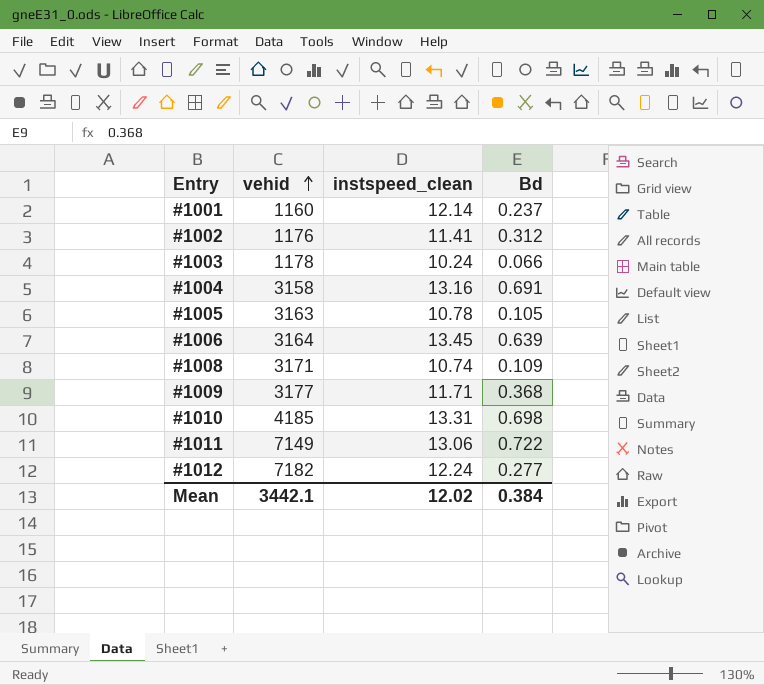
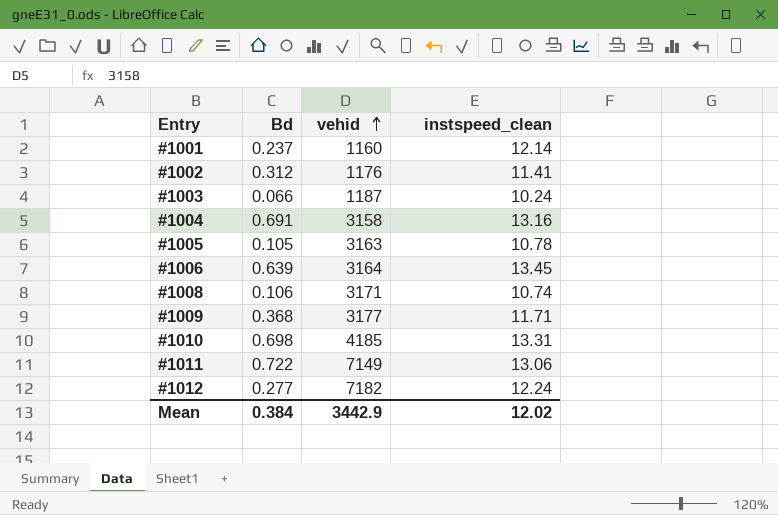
column Bd | position: 4 -> 2
#1003 | vehid: 1178 -> 1187
#1008 | Bd: 0.109 -> 0.106
Mean | vehid: 3442.1 -> 3442.9

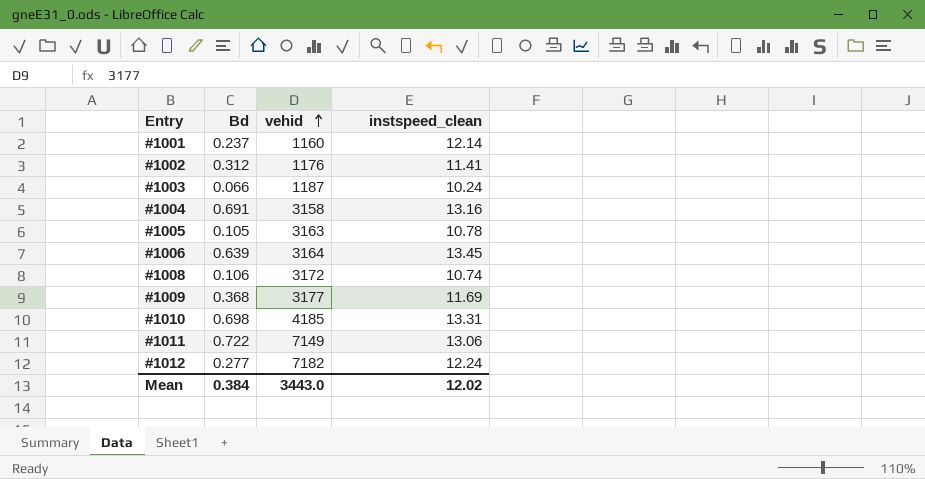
#1008 | vehid: 3171 -> 3172
#1009 | instspeed_clean: 11.71 -> 11.69
Mean | vehid: 3442.9 -> 3443.0

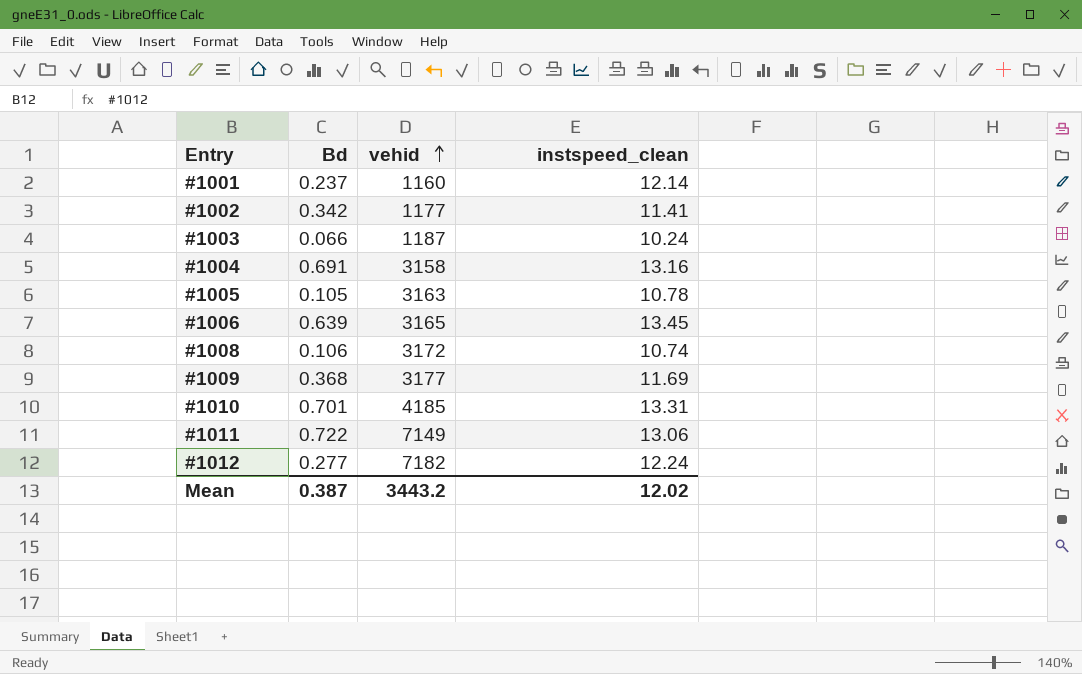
#1002 | Bd: 0.312 -> 0.342
#1002 | vehid: 1176 -> 1177
#1006 | vehid: 3164 -> 3165
#1010 | Bd: 0.698 -> 0.701
Mean | Bd: 0.384 -> 0.387
Mean | vehid: 3443.0 -> 3443.2

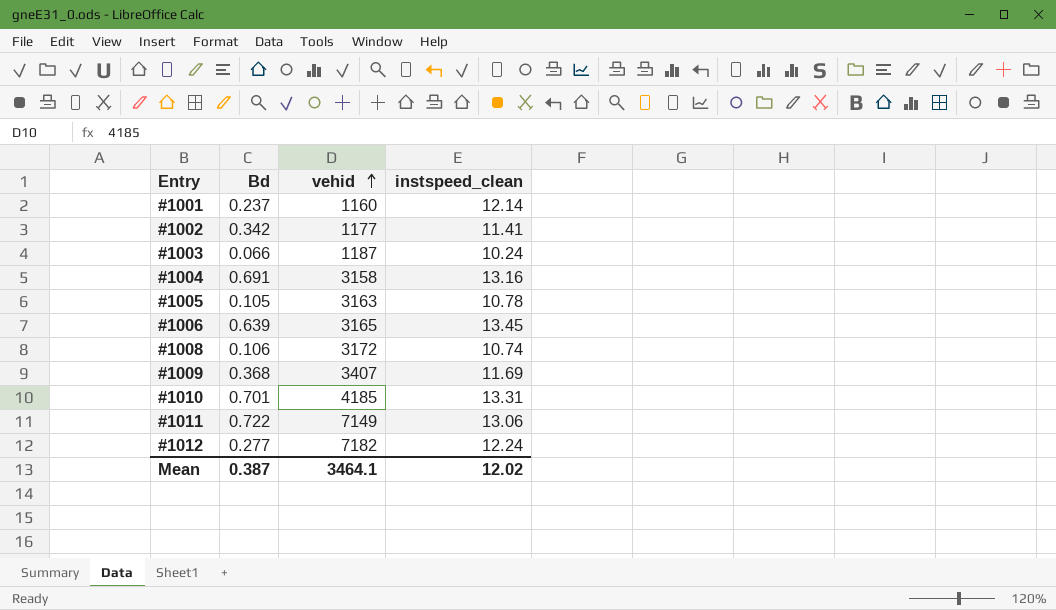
#1009 | vehid: 3177 -> 3407
Mean | vehid: 3443.2 -> 3464.1

